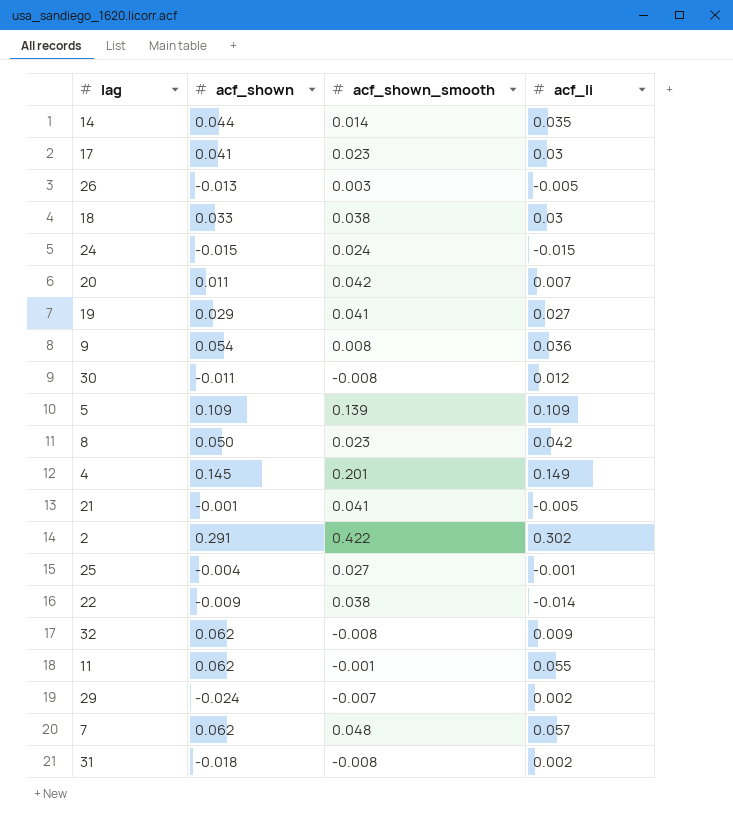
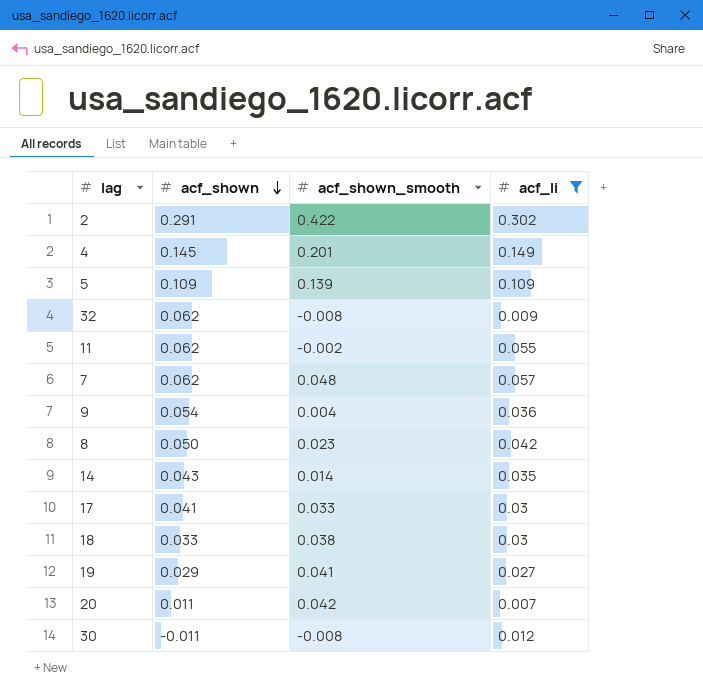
filter: none -> acf_li >= 0.007
row order: none -> acf_shown descending
11 | acf_shown_smooth: -0.001 -> -0.002
9 | acf_shown_smooth: 0.008 -> 0.004
14 | acf_shown: 0.044 -> 0.043
17 | acf_shown_smooth: 0.023 -> 0.033

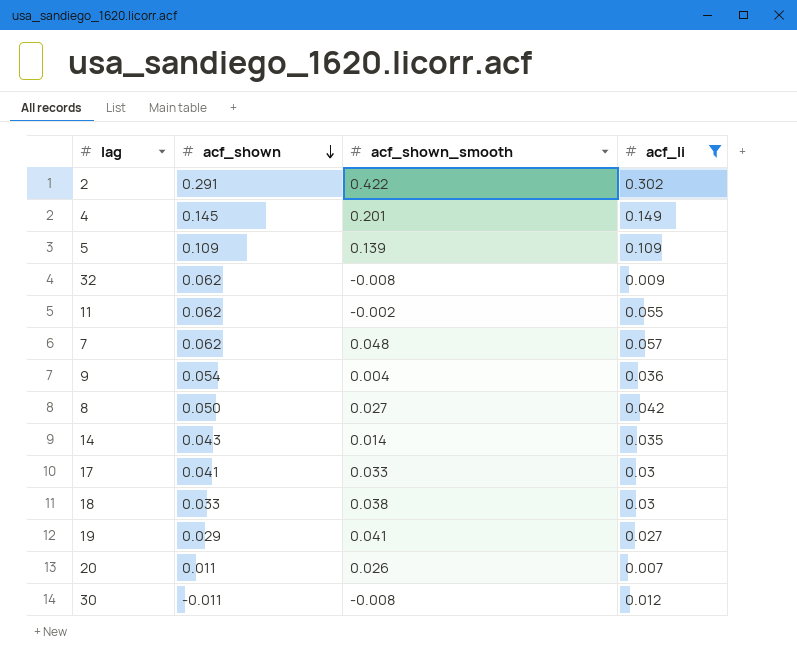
8 | acf_shown_smooth: 0.023 -> 0.027
20 | acf_shown_smooth: 0.042 -> 0.026

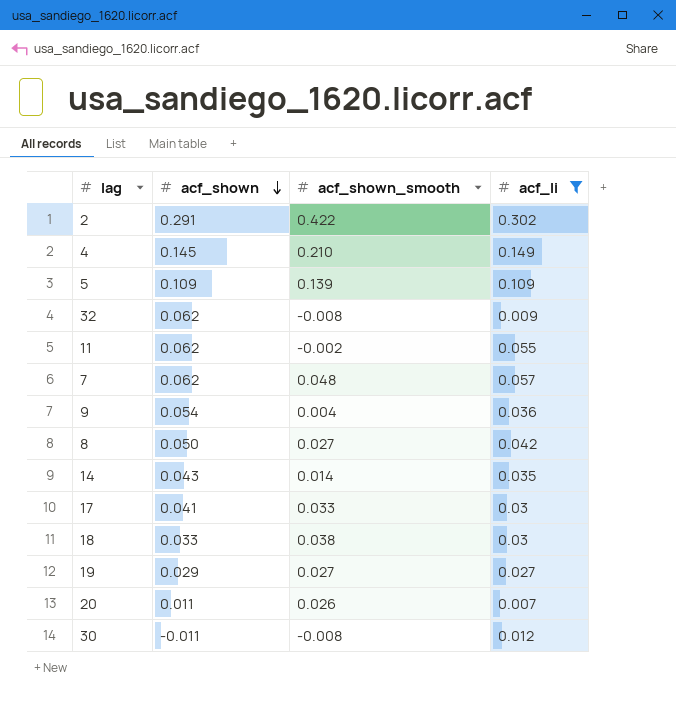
4 | acf_shown_smooth: 0.201 -> 0.210
19 | acf_shown_smooth: 0.041 -> 0.027

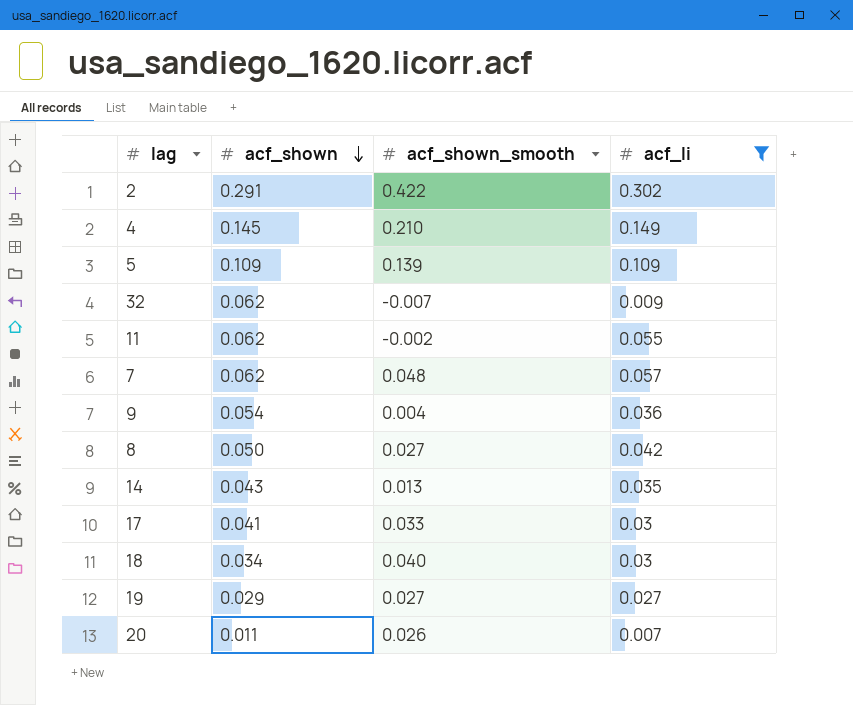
row 30: -0.011 | -0.008 | 0.012 -> none
32 | acf_shown_smooth: -0.008 -> -0.007
14 | acf_shown_smooth: 0.014 -> 0.013
18 | acf_shown: 0.033 -> 0.034
18 | acf_shown_smooth: 0.038 -> 0.040

